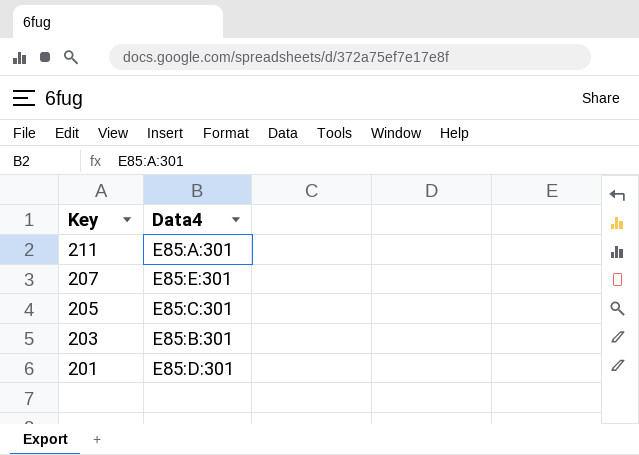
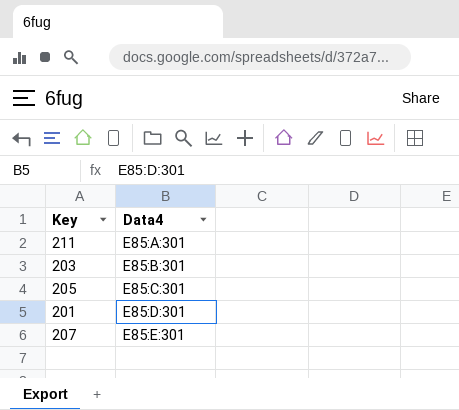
row order: Key descending -> Data4 ascending

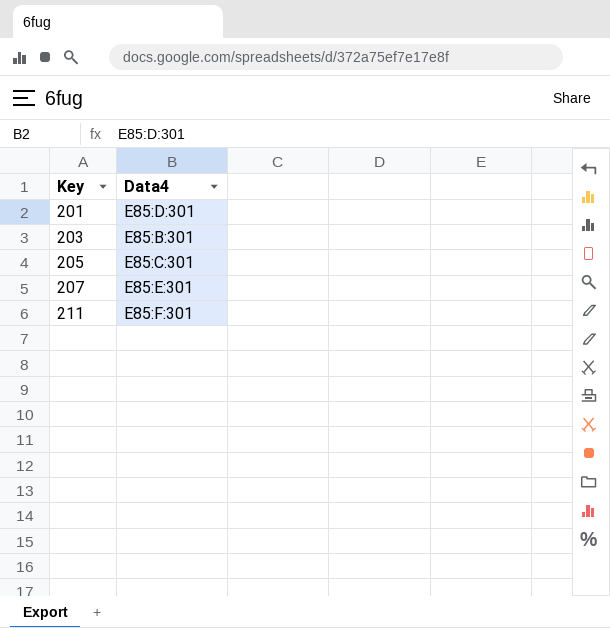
row order: Data4 ascending -> Key ascending
211 | Data4: E85:A:301 -> E85:F:301

